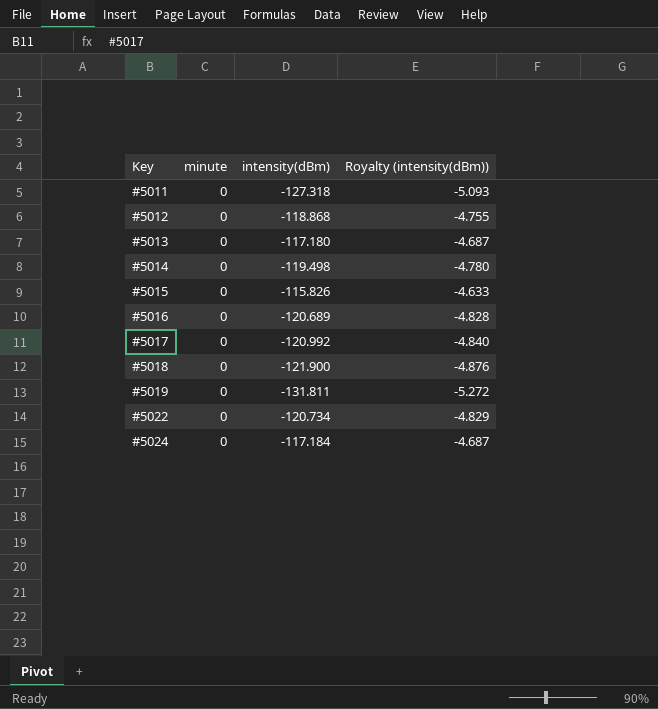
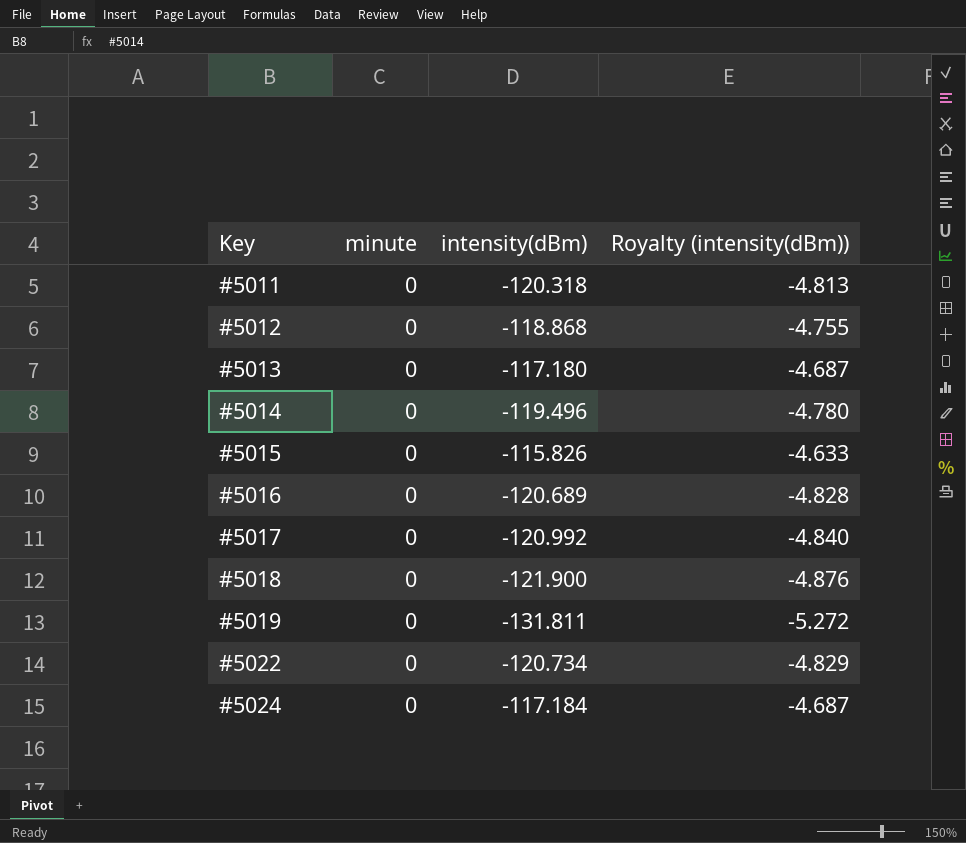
#5011 | intensity(dBm): -127.318 -> -120.318
#5011 | Royalty (intensity(dBm)): -5.093 -> -4.813
#5014 | intensity(dBm): -119.498 -> -119.496

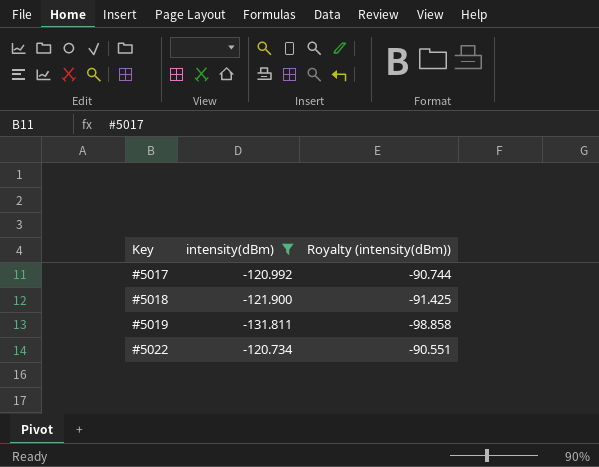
filter: none -> intensity(dBm) <= -120.734
column minute | position: 2 -> none
column Royalty (intensity(dBm)) | formula: [intensity(dBm)] * 0.04 -> [intensity(dBm)] * 0.75

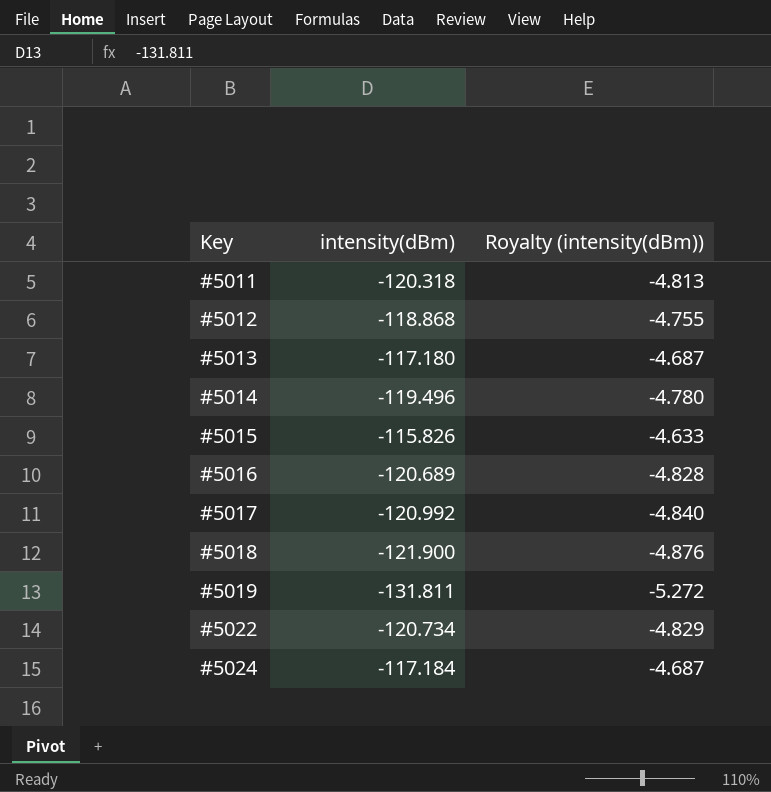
filter: intensity(dBm) <= -120.734 -> none
column Royalty (intensity(dBm)) | formula: [intensity(dBm)] * 0.75 -> [intensity(dBm)] * 0.04

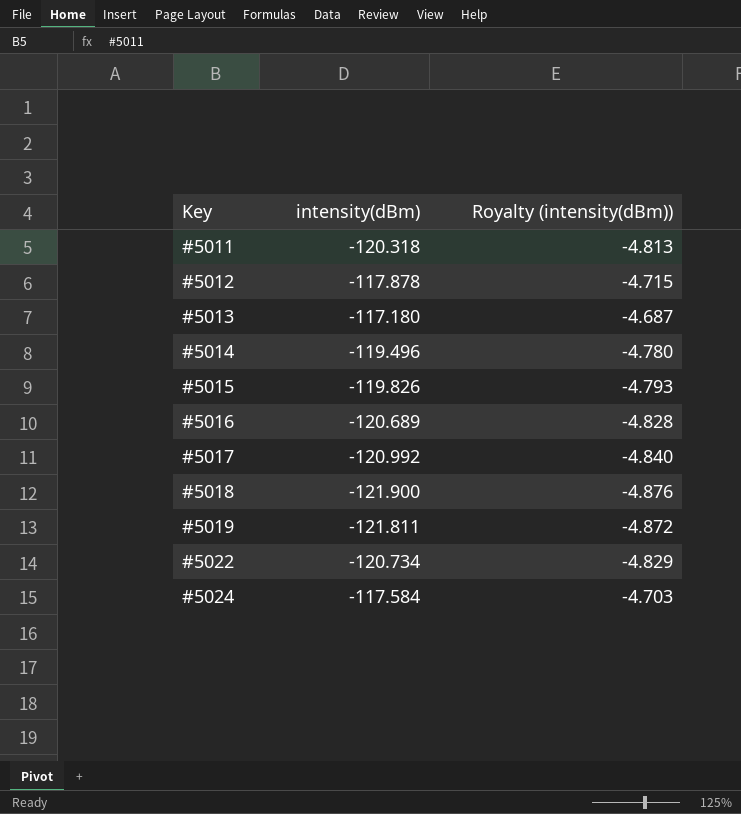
#5012 | intensity(dBm): -118.868 -> -117.878
#5012 | Royalty (intensity(dBm)): -4.755 -> -4.715
#5015 | intensity(dBm): -115.826 -> -119.826
#5015 | Royalty (intensity(dBm)): -4.633 -> -4.793
#5019 | intensity(dBm): -131.811 -> -121.811
#5019 | Royalty (intensity(dBm)): -5.272 -> -4.872
#5024 | intensity(dBm): -117.184 -> -117.584
#5024 | Royalty (intensity(dBm)): -4.687 -> -4.703

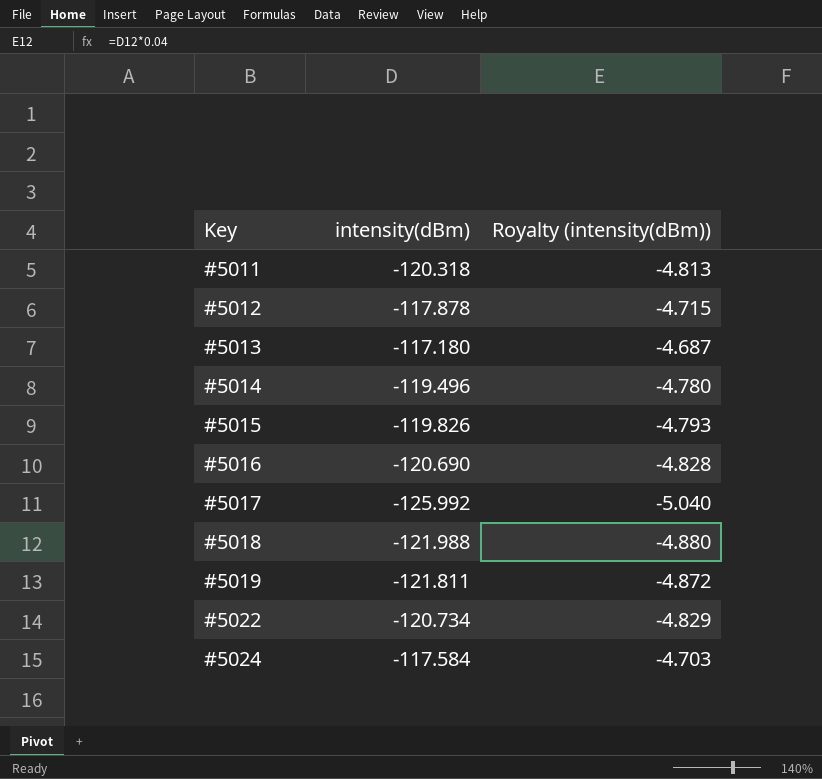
#5016 | intensity(dBm): -120.689 -> -120.690
#5017 | intensity(dBm): -120.992 -> -125.992
#5017 | Royalty (intensity(dBm)): -4.840 -> -5.040
#5018 | intensity(dBm): -121.900 -> -121.988
#5018 | Royalty (intensity(dBm)): -4.876 -> -4.880

